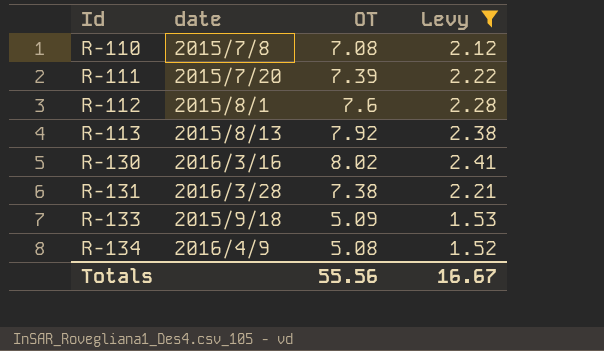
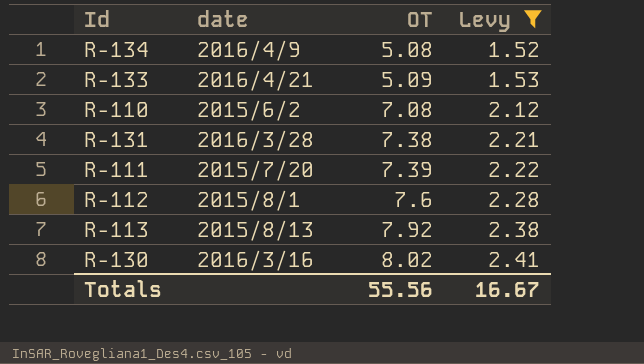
row order: Id ascending -> OT ascending
R-133 | date: 2015/9/18 -> 2016/4/21
R-110 | date: 2015/7/8 -> 2015/6/2

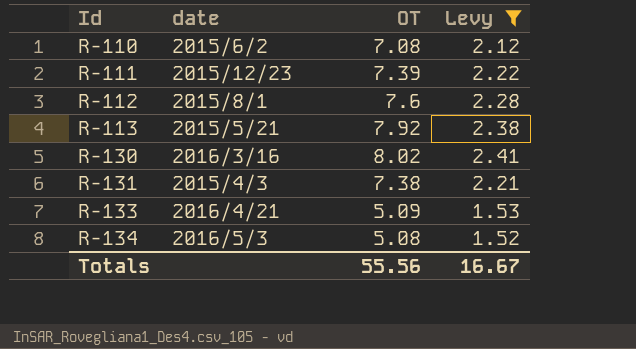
row order: OT ascending -> Id ascending
R-111 | date: 2015/7/20 -> 2015/12/23
R-113 | date: 2015/8/13 -> 2015/5/21
R-131 | date: 2016/3/28 -> 2015/4/3
R-134 | date: 2016/4/9 -> 2016/5/3

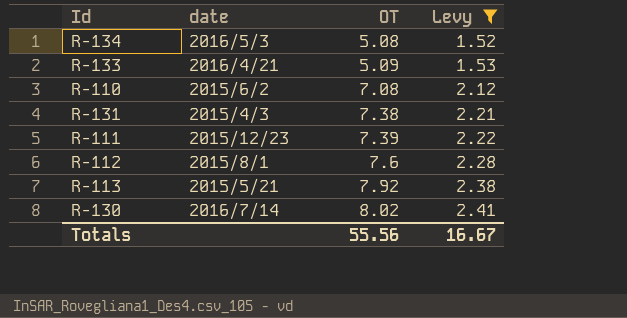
row order: Id ascending -> OT ascending
R-130 | date: 2016/3/16 -> 2016/7/14

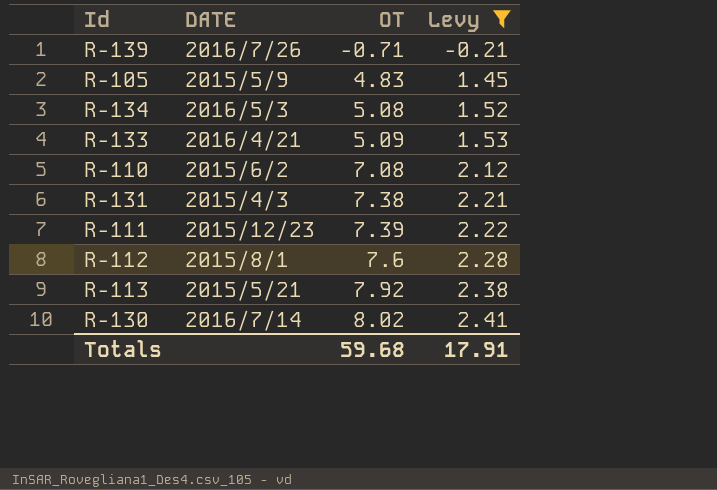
column name: date -> DATE
row R-139: none -> 2016/7/26 | -0.71 | -0.21
row R-105: none -> 2015/5/9 | 4.83 | 1.45
Totals | OT: 55.56 -> 59.68
Totals | Levy: 16.67 -> 17.91

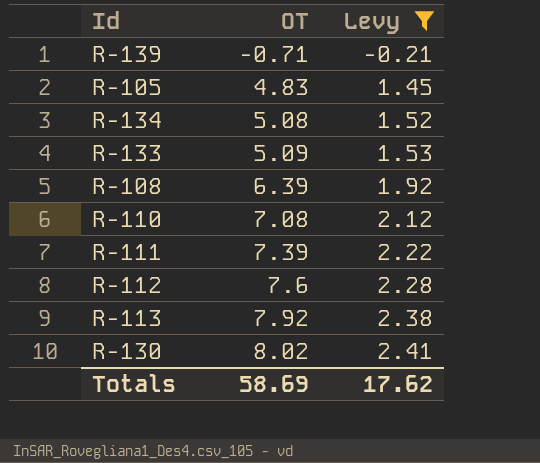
column DATE | position: 2 -> none
row R-131: 2015/4/3 | 7.38 | 2.21 -> none
row R-108: none -> 6.39 | 1.92
Totals | OT: 59.68 -> 58.69
Totals | Levy: 17.91 -> 17.62

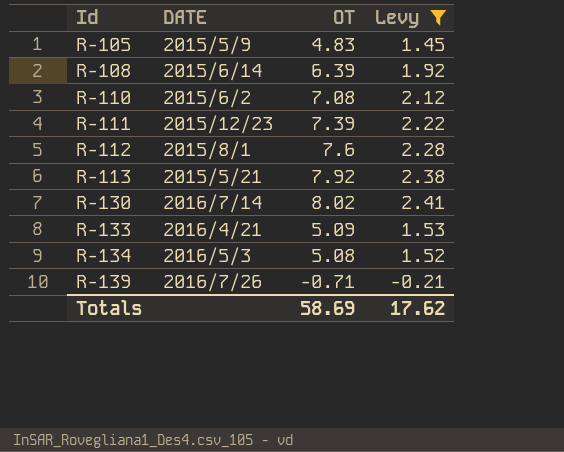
row order: OT ascending -> Id ascending
column DATE | position: none -> 2

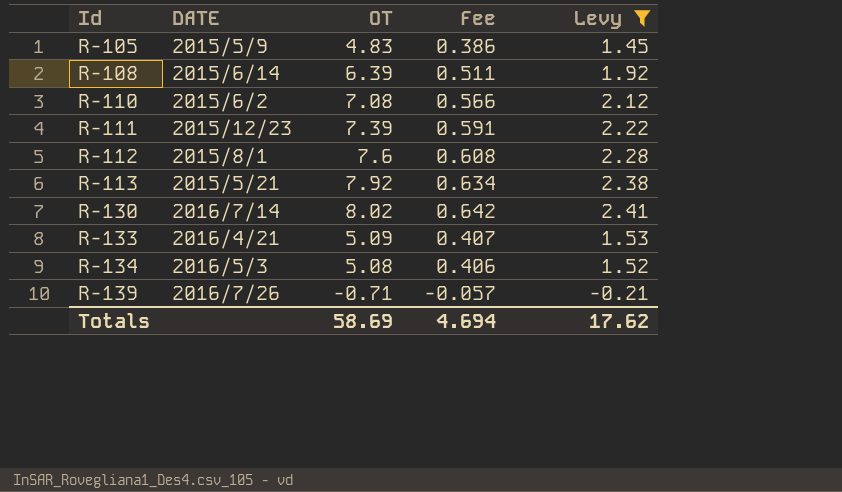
column Fee | formula: none -> [OT] * 0.08

